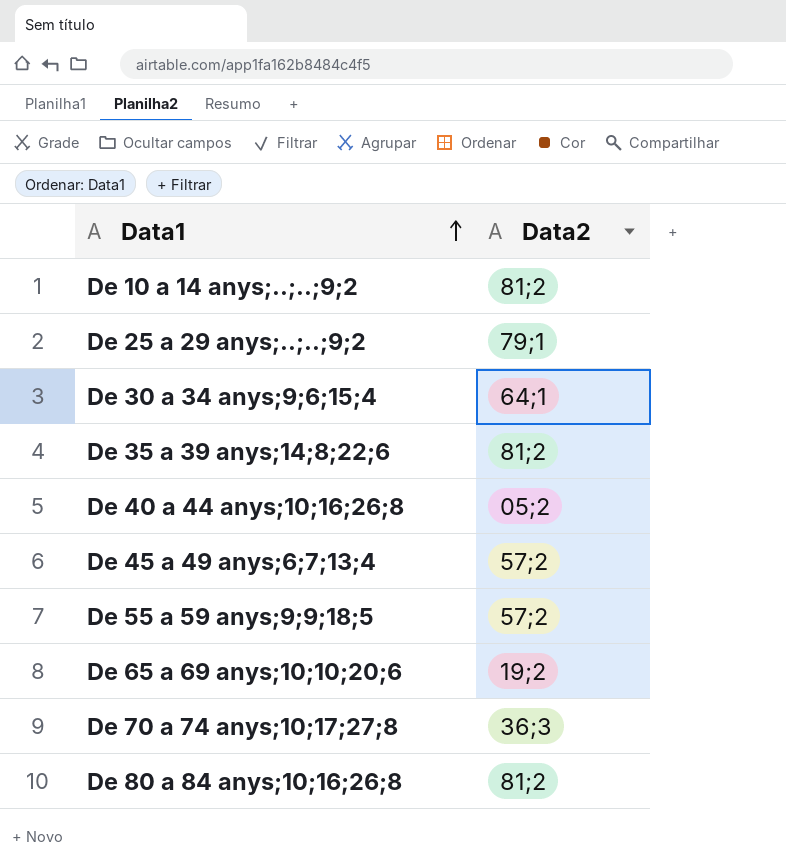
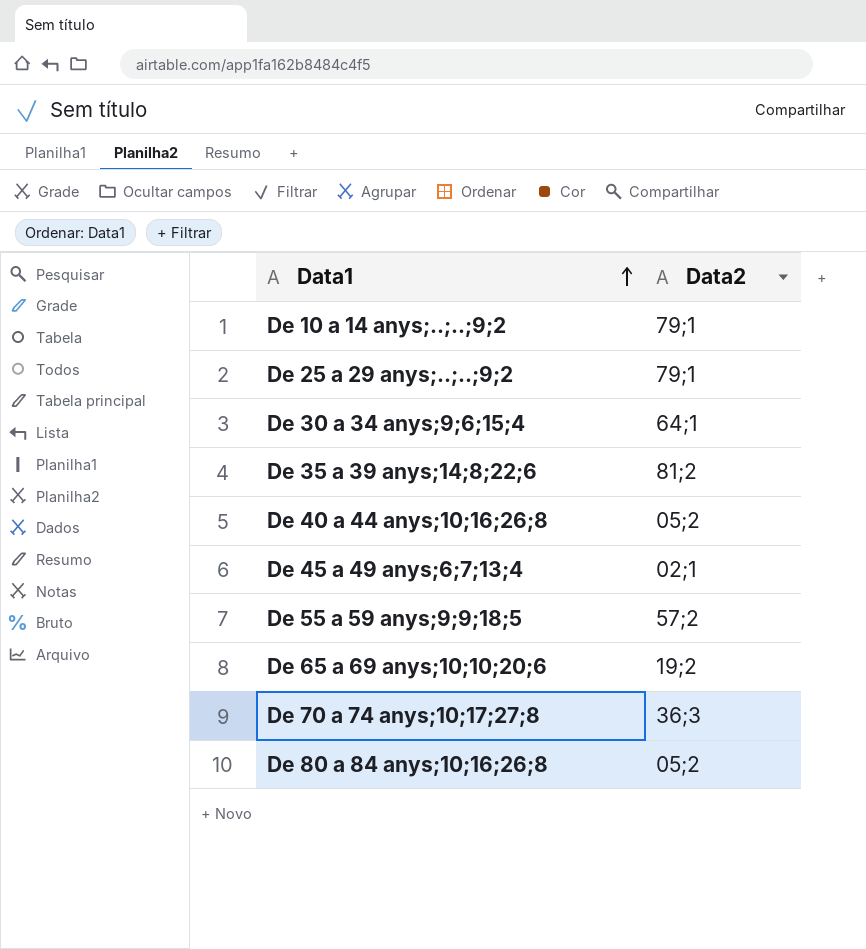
De 10 a 14 anys;..;..;9;2 | Data2: 81;2 -> 79;1
De 45 a 49 anys;6;7;13;4 | Data2: 57;2 -> 02;1
De 80 a 84 anys;10;16;26;8 | Data2: 81;2 -> 05;2

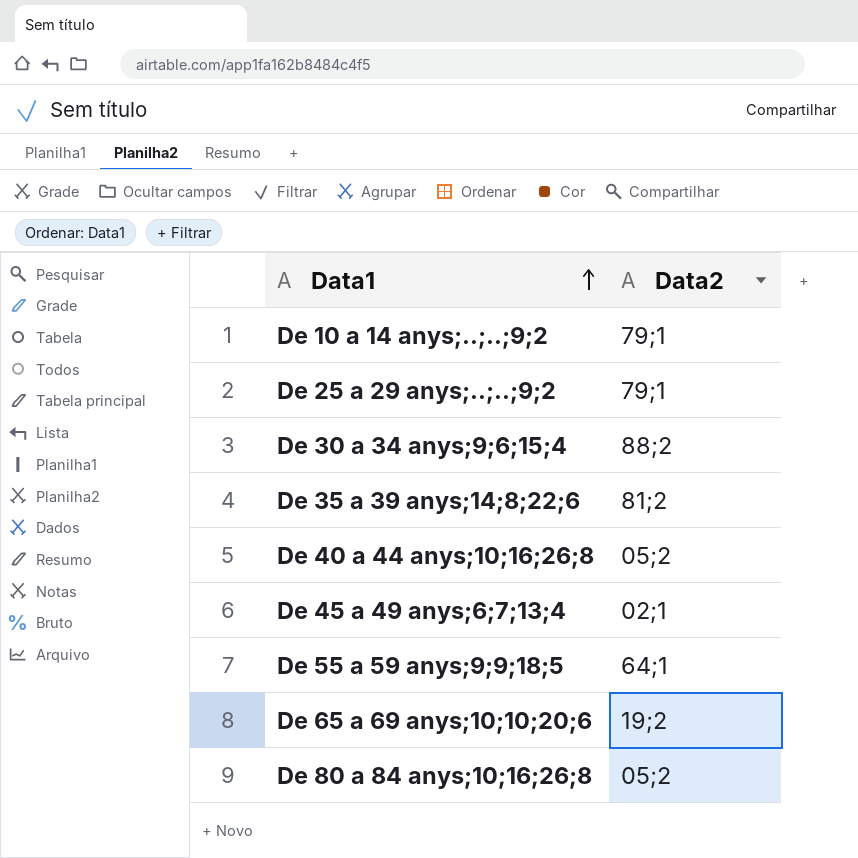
row De 70 a 74 anys;10;17;27;8: 36;3 -> none
De 30 a 34 anys;9;6;15;4 | Data2: 64;1 -> 88;2
De 55 a 59 anys;9;9;18;5 | Data2: 57;2 -> 64;1

